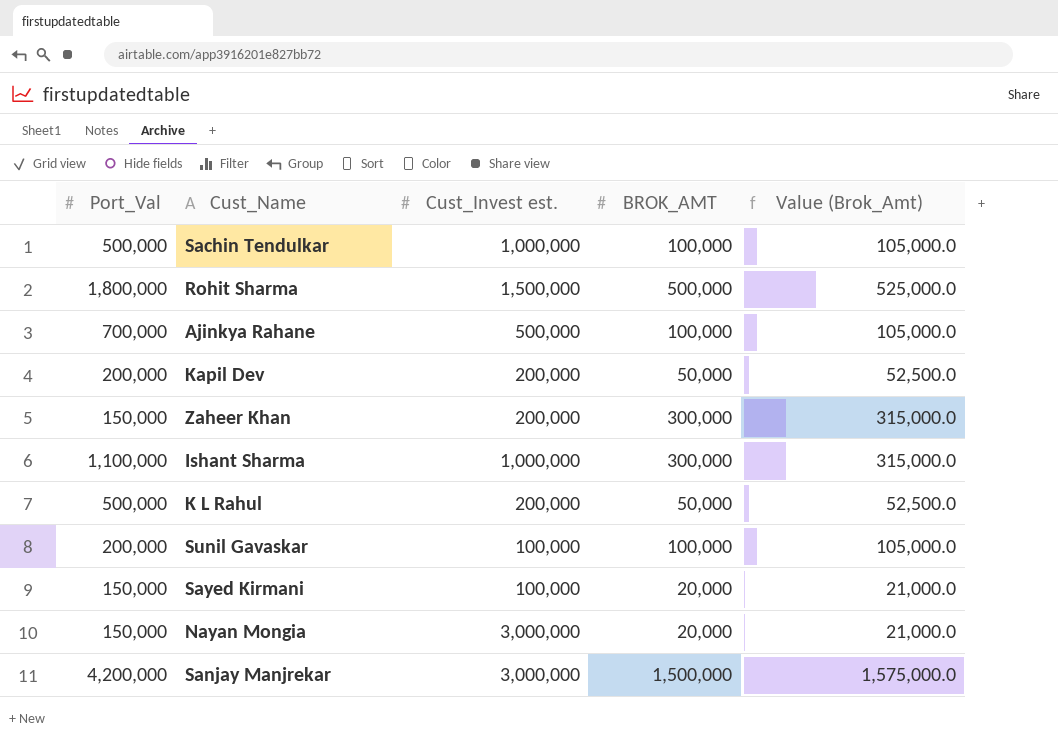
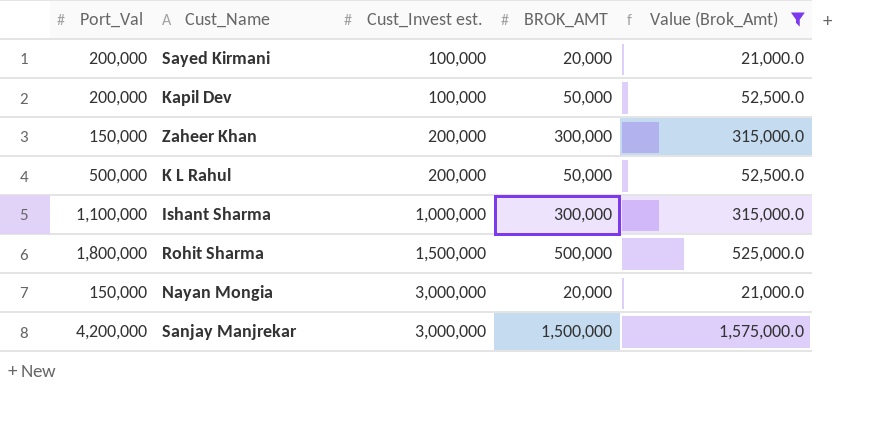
filter: none -> Value (Brok_Amt) != 105,000.0
row order: none -> Cust_Invest est. ascending
Sayed Kirmani | Port_Val: 150,000 -> 200,000
Kapil Dev | Cust_Invest est.: 200,000 -> 100,000

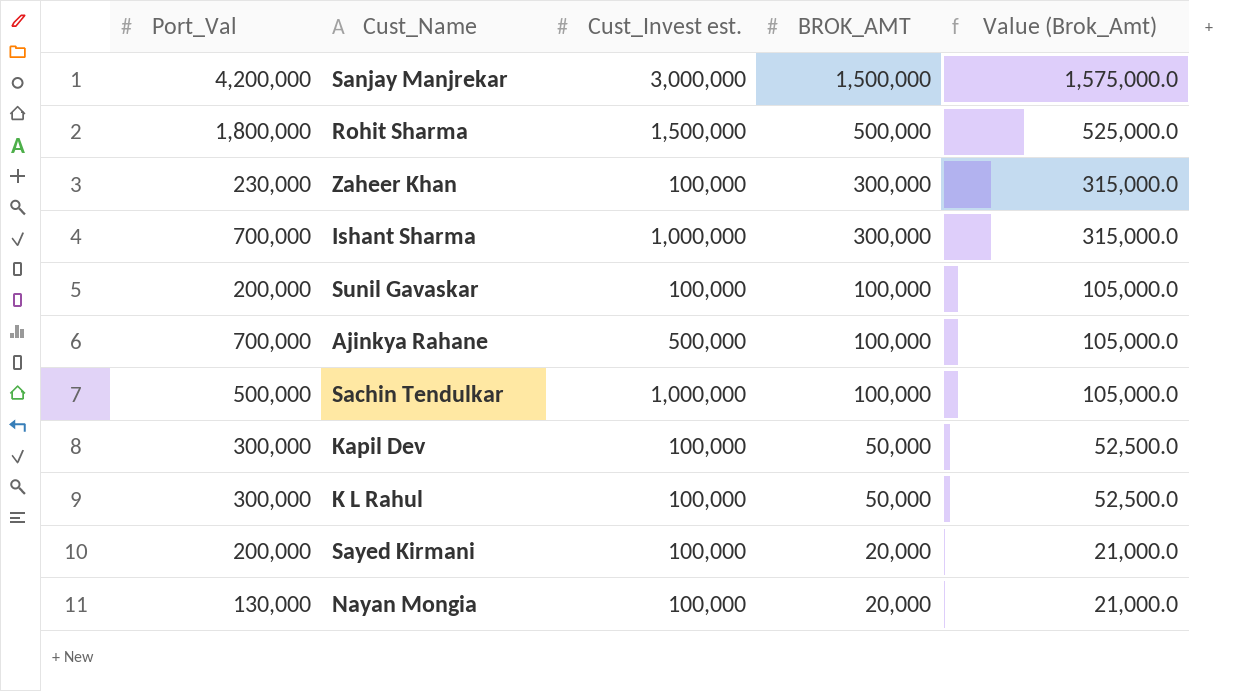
filter: Value (Brok_Amt) != 105,000.0 -> none
row order: Cust_Invest est. ascending -> BROK_AMT descending
Zaheer Khan | Port_Val: 150,000 -> 230,000
Zaheer Khan | Cust_Invest est.: 200,000 -> 100,000
Ishant Sharma | Port_Val: 1,100,000 -> 700,000
Kapil Dev | Port_Val: 200,000 -> 300,000
K L Rahul | Port_Val: 500,000 -> 300,000
K L Rahul | Cust_Invest est.: 200,000 -> 100,000
Nayan Mongia | Port_Val: 150,000 -> 130,000
Nayan Mongia | Cust_Invest est.: 3,000,000 -> 100,000

